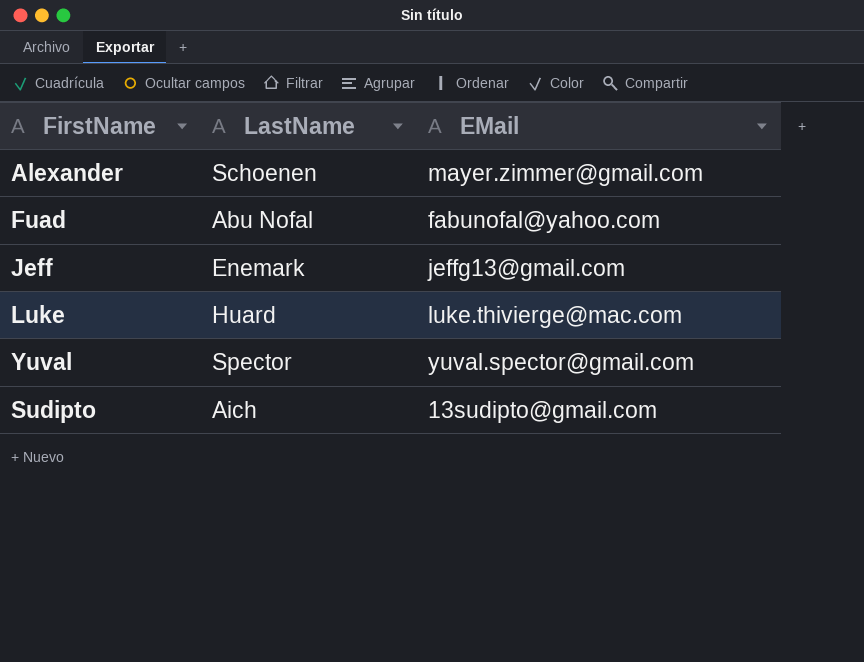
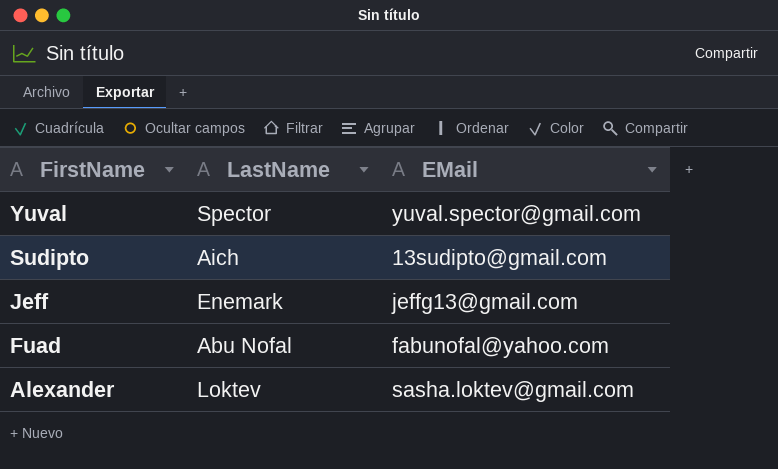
row order: none -> FirstName descending
row Luke: Huard | luke.thivierge@mac.com -> none
Alexander | LastName: Schoenen -> Loktev
Alexander | EMail: mayer.zimmer@gmail.com -> sasha.loktev@gmail.com

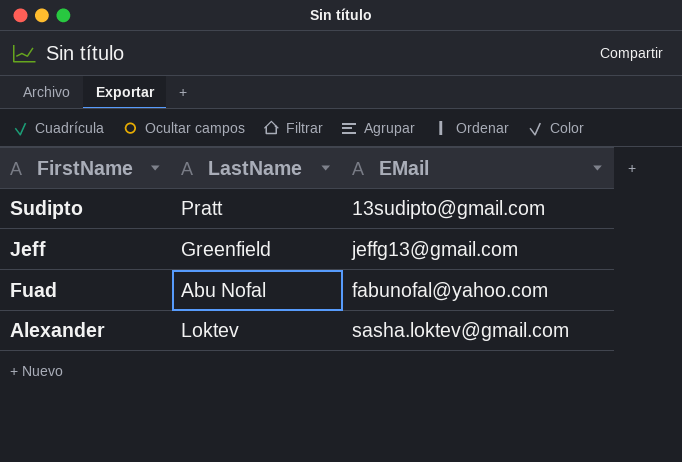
row Yuval: Spector | yuval.spector@gmail.com -> none
Sudipto | LastName: Aich -> Pratt
Jeff | LastName: Enemark -> Greenfield

